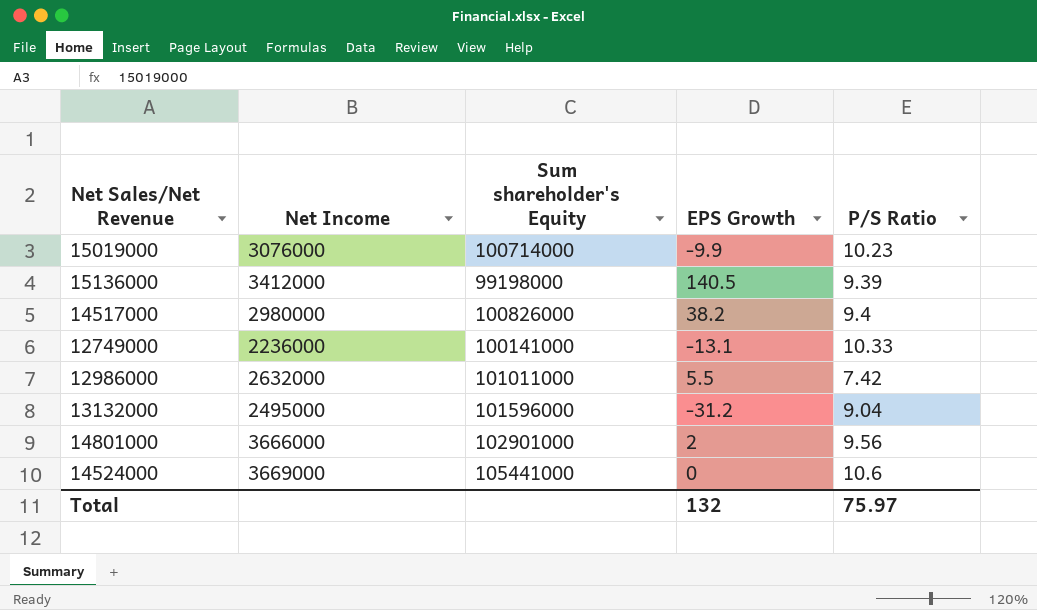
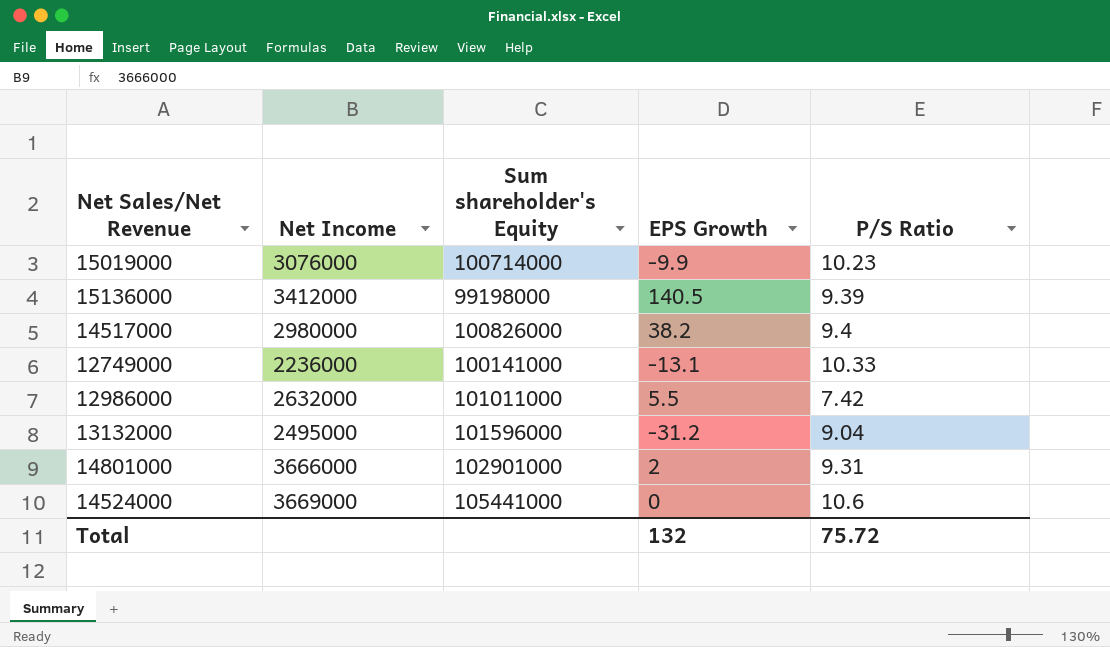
14801000 | P/S Ratio: 9.56 -> 9.31
Total | P/S Ratio: 75.97 -> 75.72

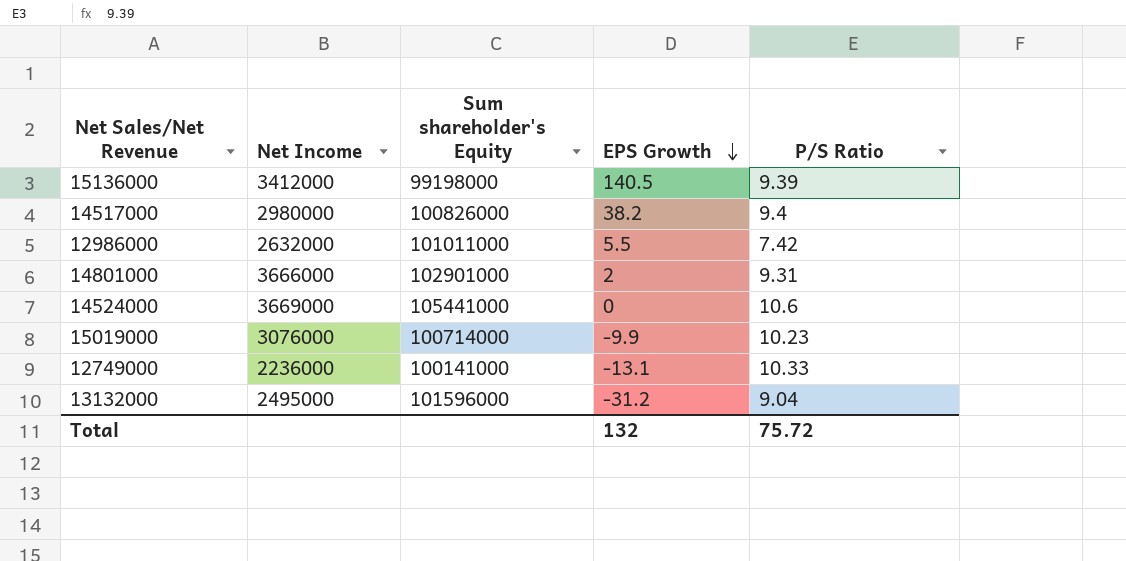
row order: none -> EPS Growth descending

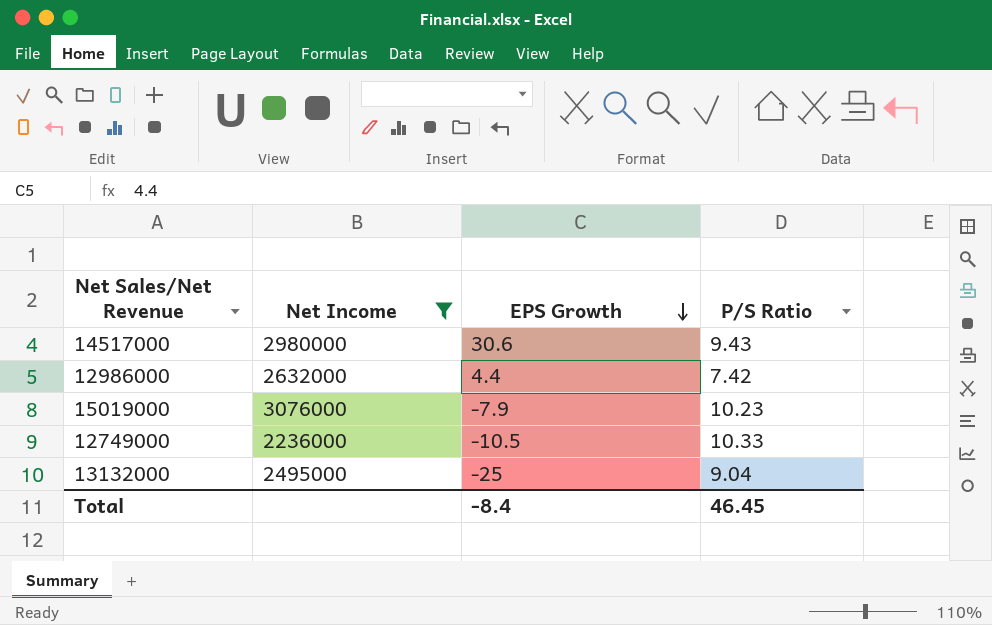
filter: none -> Net Income <= 3076000
column Sum shareholder's Equity | position: 3 -> none
14517000 | EPS Growth: 38.2 -> 30.6
14517000 | P/S Ratio: 9.4 -> 9.43
12986000 | EPS Growth: 5.5 -> 4.4
15019000 | EPS Growth: -9.9 -> -7.9
12749000 | EPS Growth: -13.1 -> -10.5
13132000 | EPS Growth: -31.2 -> -25
Total | EPS Growth: 132 -> -8.4
Total | P/S Ratio: 75.72 -> 46.45

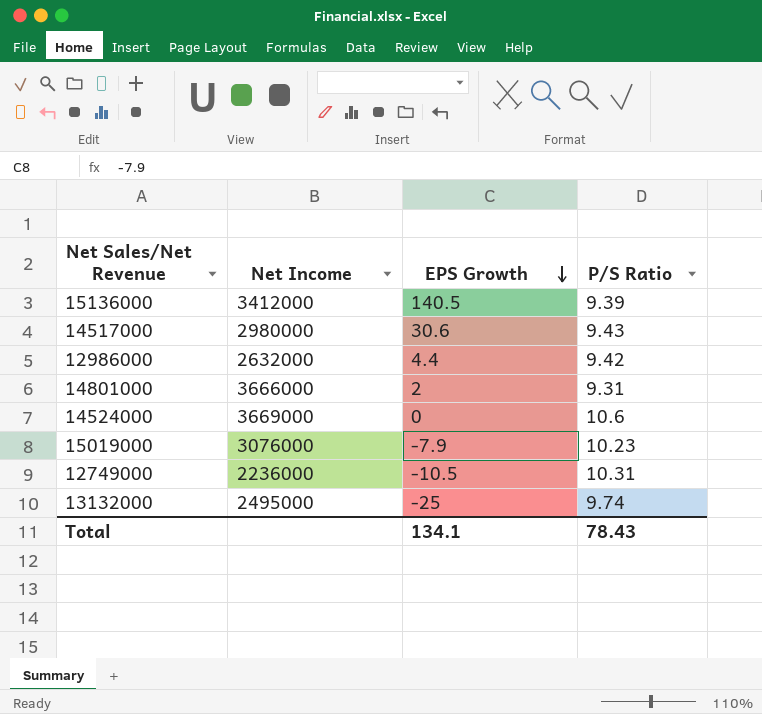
filter: Net Income <= 3076000 -> none
12986000 | P/S Ratio: 7.42 -> 9.42
12749000 | P/S Ratio: 10.33 -> 10.31
13132000 | P/S Ratio: 9.04 -> 9.74
Total | EPS Growth: -8.4 -> 134.1
Total | P/S Ratio: 46.45 -> 78.43

